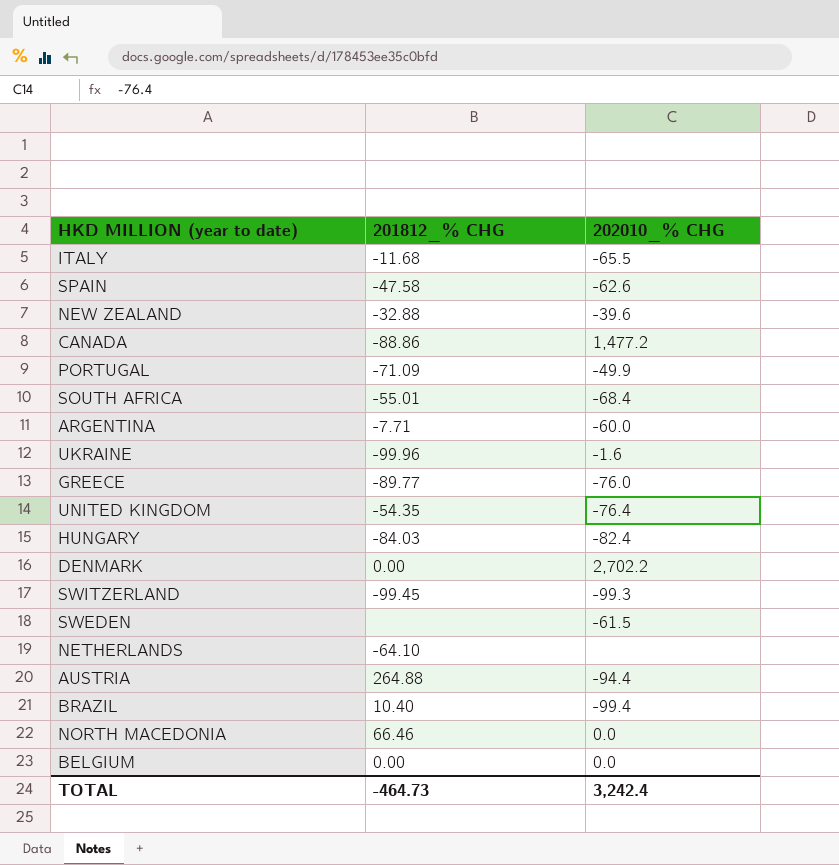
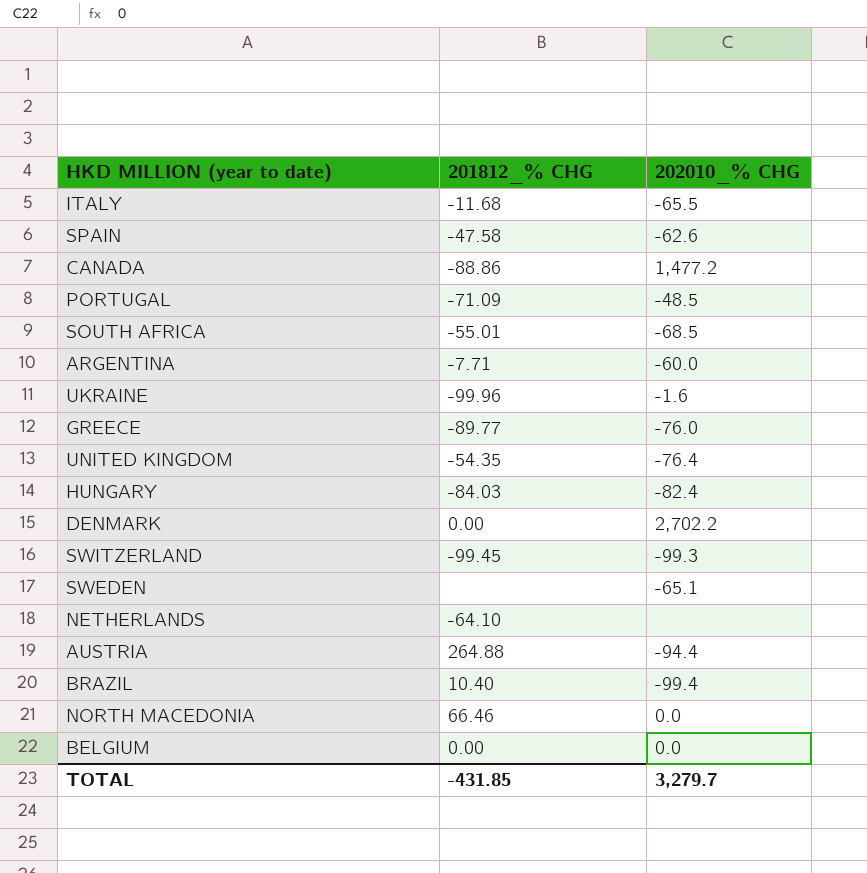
row NEW ZEALAND: -32.88 | -39.6 -> none
PORTUGAL | 202010_% CHG: -49.9 -> -48.5
SOUTH AFRICA | 202010_% CHG: -68.4 -> -68.5
SWEDEN | 202010_% CHG: -61.5 -> -65.1
TOTAL | 201812_% CHG: -464.73 -> -431.85
TOTAL | 202010_% CHG: 3,242.4 -> 3,279.7

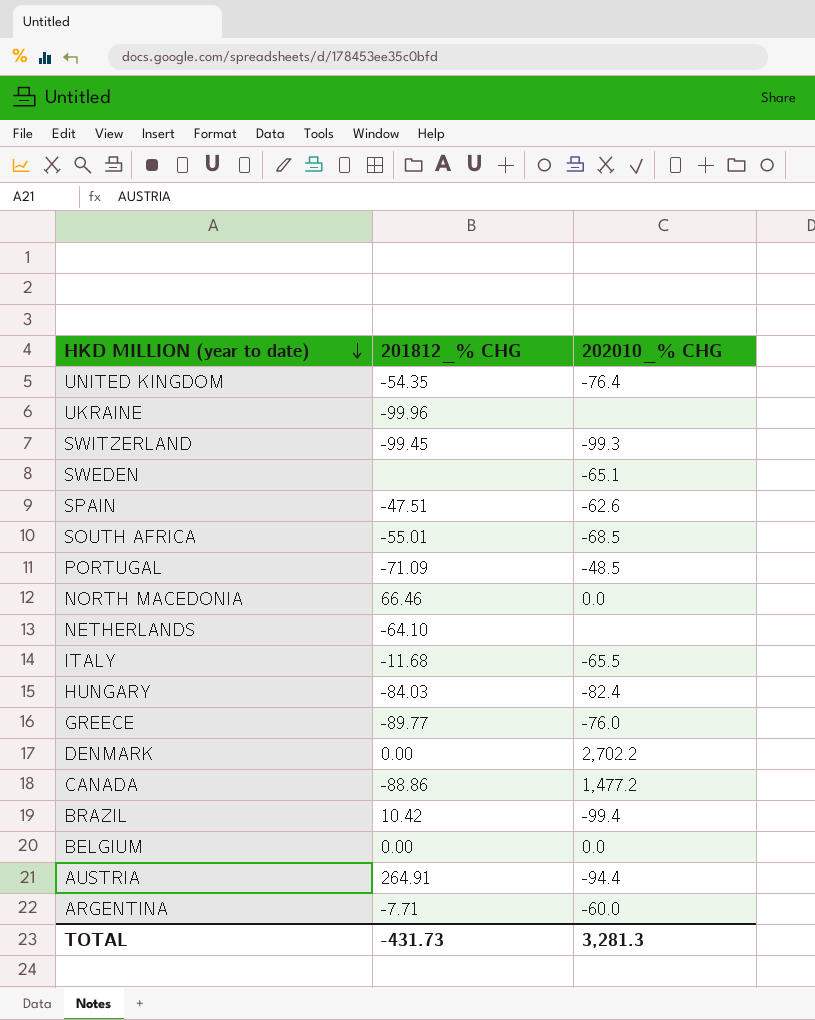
row order: none -> HKD MILLION (year to date) descending
UKRAINE | 202010_% CHG: -1.6 -> none
SPAIN | 201812_% CHG: -47.58 -> -47.51
BRAZIL | 201812_% CHG: 10.40 -> 10.42
AUSTRIA | 201812_% CHG: 264.88 -> 264.91
TOTAL | 201812_% CHG: -431.85 -> -431.73
TOTAL | 202010_% CHG: 3,279.7 -> 3,281.3

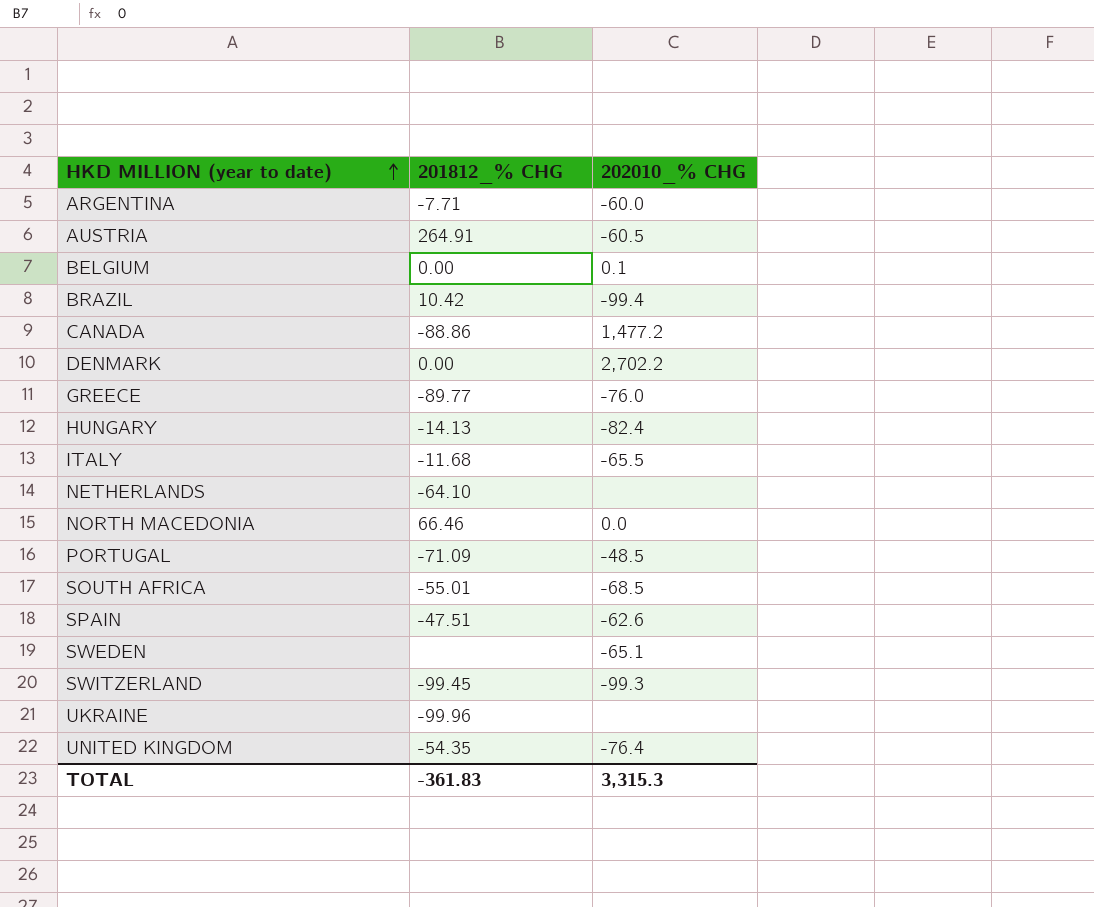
row order: HKD MILLION (year to date) descending -> HKD MILLION (year to date) ascending
AUSTRIA | 202010_% CHG: -94.4 -> -60.5
BELGIUM | 202010_% CHG: 0.0 -> 0.1
HUNGARY | 201812_% CHG: -84.03 -> -14.13
TOTAL | 201812_% CHG: -431.73 -> -361.83
TOTAL | 202010_% CHG: 3,281.3 -> 3,315.3

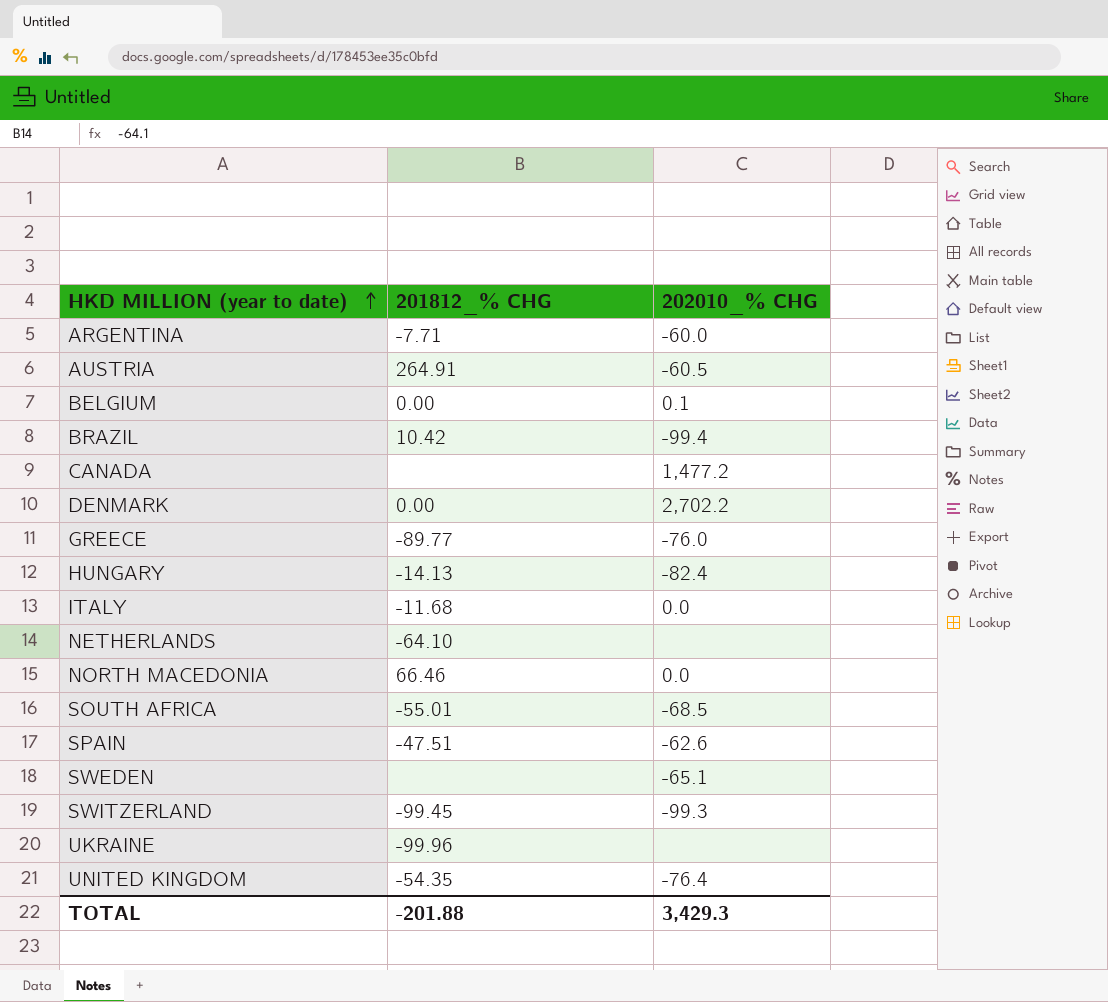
row PORTUGAL: -71.09 | -48.5 -> none
CANADA | 201812_% CHG: -88.86 -> none
ITALY | 202010_% CHG: -65.5 -> 0.0
TOTAL | 201812_% CHG: -361.83 -> -201.88
TOTAL | 202010_% CHG: 3,315.3 -> 3,429.3

